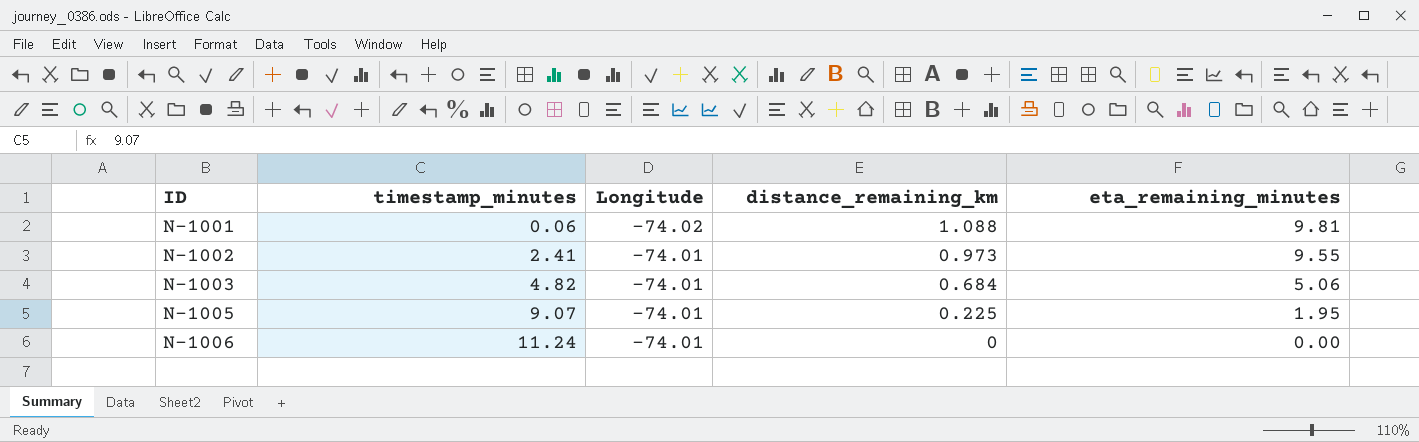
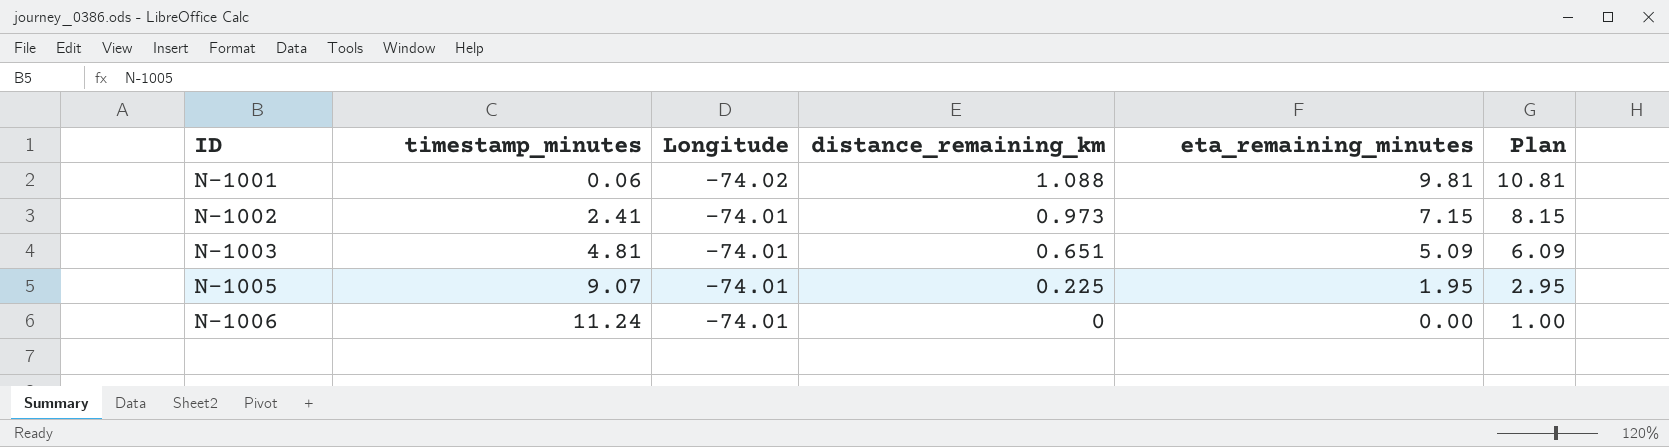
column Plan | formula: none -> [eta_remaining_minutes] + 1
N-1002 | eta_remaining_minutes: 9.55 -> 7.15
N-1003 | timestamp_minutes: 4.82 -> 4.81
N-1003 | distance_remaining_km: 0.684 -> 0.651
N-1003 | eta_remaining_minutes: 5.06 -> 5.09

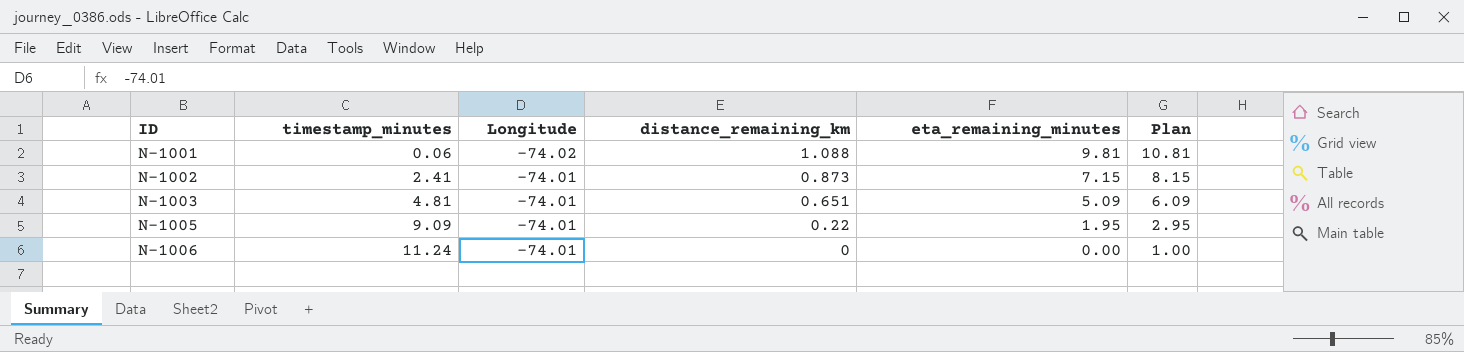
N-1002 | distance_remaining_km: 0.973 -> 0.873
N-1005 | timestamp_minutes: 9.07 -> 9.09
N-1005 | distance_remaining_km: 0.225 -> 0.22

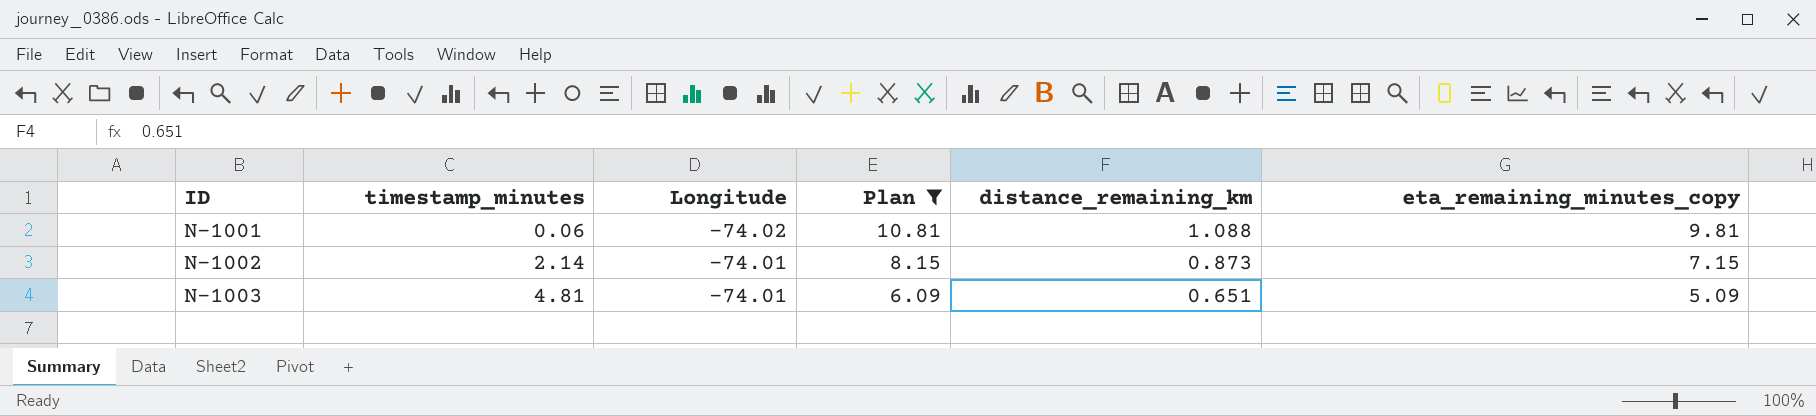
filter: none -> Plan >= 6.09
column Plan | position: 6 -> 4
column name: eta_remaining_minutes -> eta_remaining_minutes_copy
N-1002 | timestamp_minutes: 2.41 -> 2.14

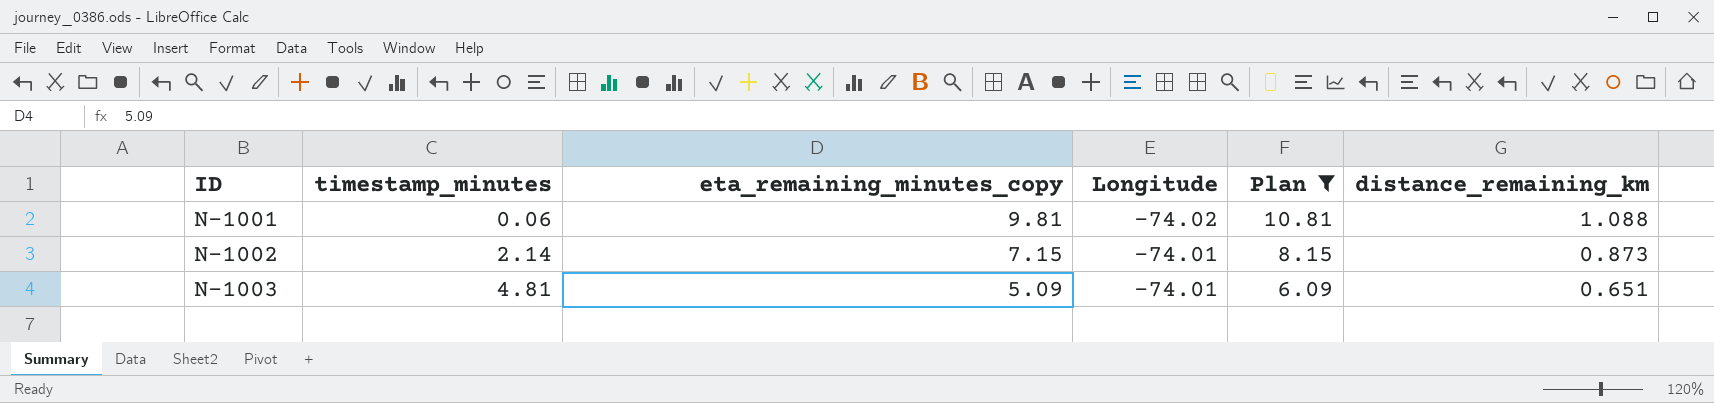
column eta_remaining_minutes_copy | position: 6 -> 3

